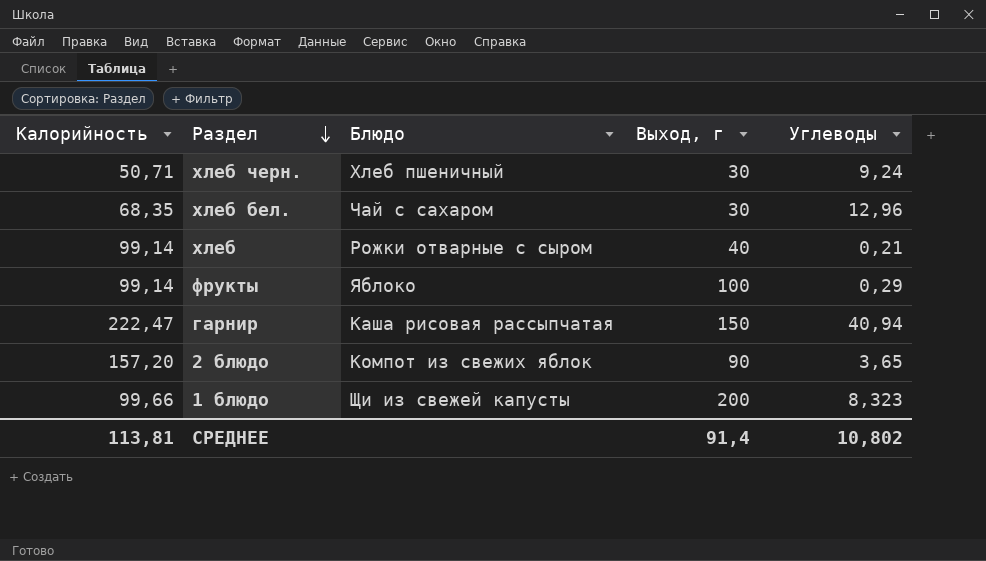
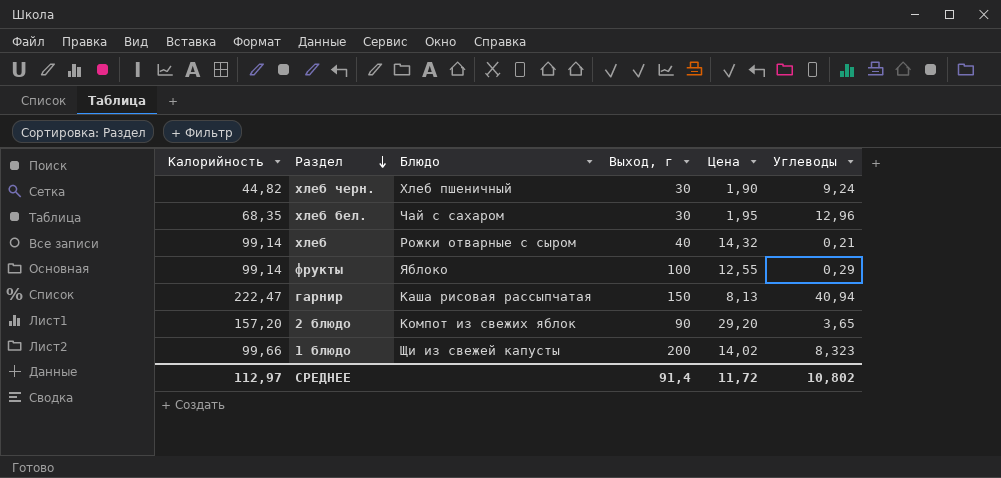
column Цена | position: none -> 5
хлеб черн. | Калорийность: 50,71 -> 44,82
СРЕДНЕЕ | Калорийность: 113,81 -> 112,97

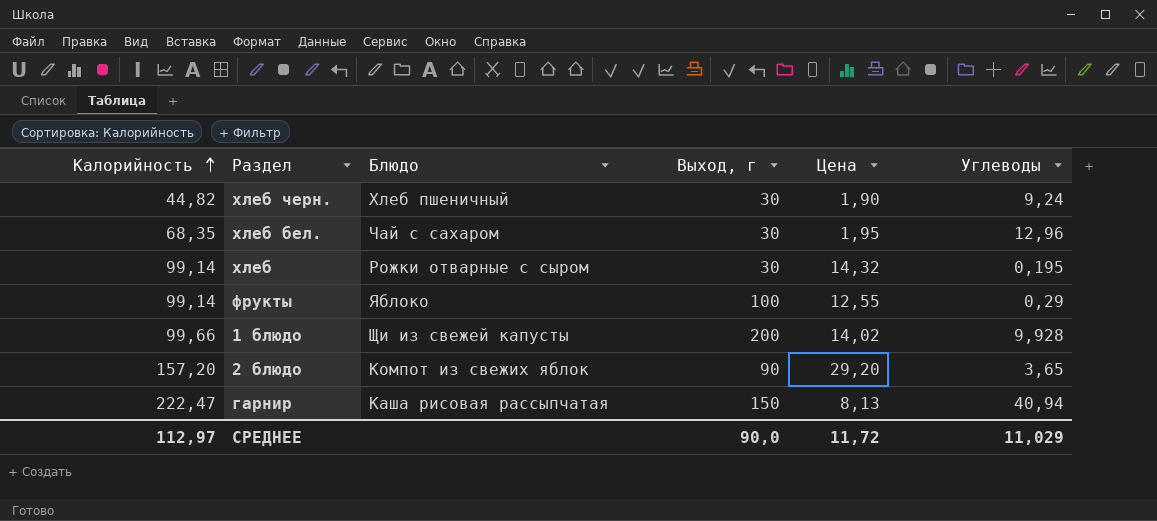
row order: Раздел descending -> Калорийность ascending
хлеб | Выход, г: 40 -> 30
хлеб | Углеводы: 0,21 -> 0,195
1 блюдо | Углеводы: 8,323 -> 9,928
СРЕДНЕЕ | Выход, г: 91,4 -> 90,0
СРЕДНЕЕ | Углеводы: 10,802 -> 11,029

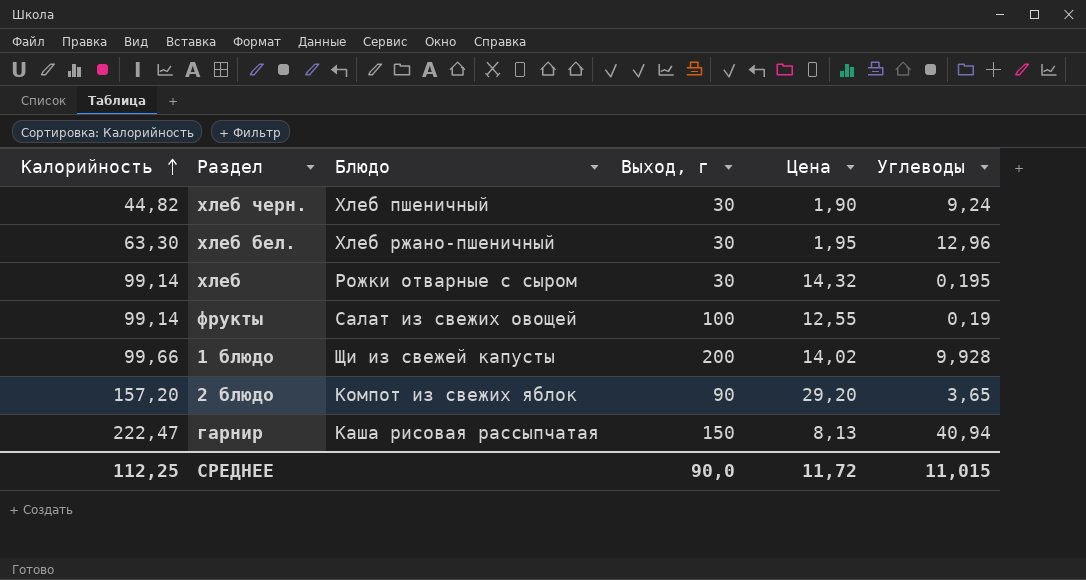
хлеб бел. | Калорийность: 68,35 -> 63,30
хлеб бел. | Блюдо: Чай с сахаром -> Хлеб ржано-пшеничный
фрукты | Блюдо: Яблоко -> Салат из свежих овощей
фрукты | Углеводы: 0,29 -> 0,19
СРЕДНЕЕ | Калорийность: 112,97 -> 112,25
СРЕДНЕЕ | Углеводы: 11,029 -> 11,015

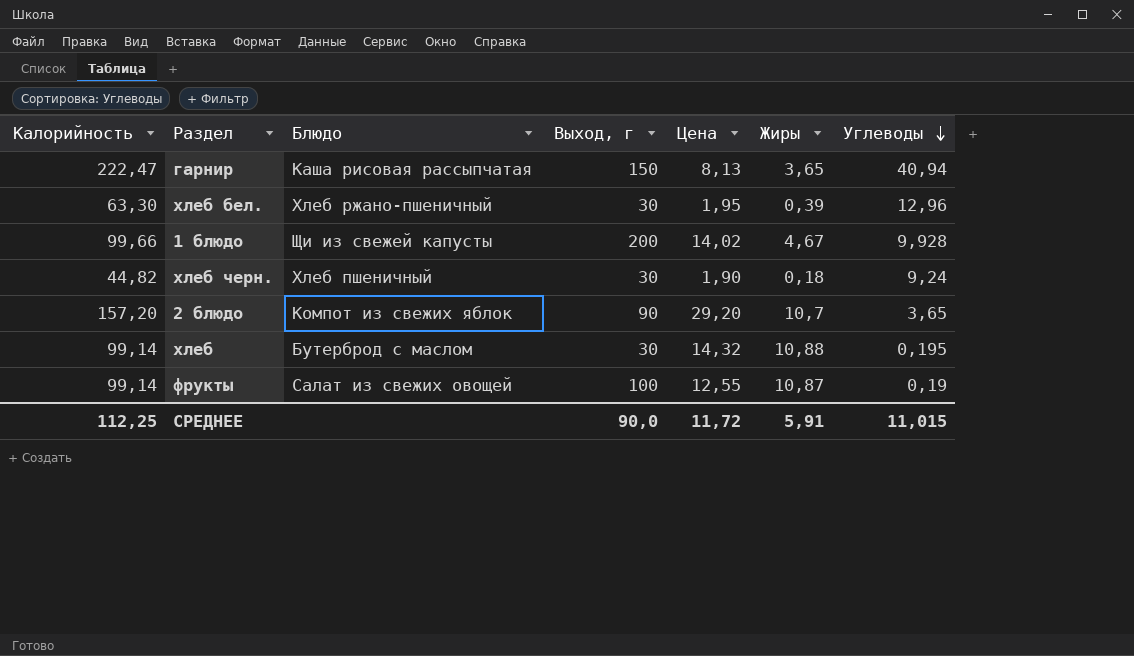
row order: Калорийность ascending -> Углеводы descending
column Жиры | position: none -> 6
хлеб | Блюдо: Рожки отварные с сыром -> Бутерброд с маслом

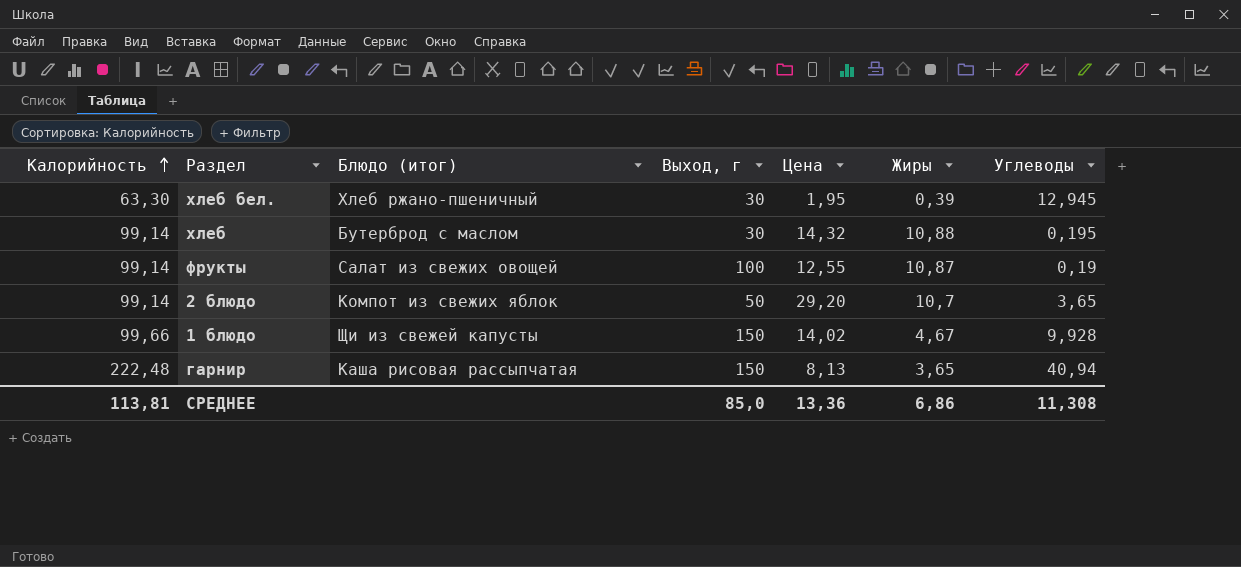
row order: Углеводы descending -> Калорийность ascending
column name: Блюдо -> Блюдо (итог)
row хлеб черн.: 44,82 | Хлеб пшеничный | 30 | 1,90 | 0,18 | 9,24 -> none
хлеб бел. | Углеводы: 12,96 -> 12,945
2 блюдо | Калорийность: 157,20 -> 99,14
2 блюдо | Выход, г: 90 -> 50
1 блюдо | Выход, г: 200 -> 150
гарнир | Калорийность: 222,47 -> 222,48
СРЕДНЕЕ | Калорийность: 112,25 -> 113,81
СРЕДНЕЕ | Выход, г: 90,0 -> 85,0
СРЕДНЕЕ | Цена: 11,72 -> 13,36
СРЕДНЕЕ | Жиры: 5,91 -> 6,86
СРЕДНЕЕ | Углеводы: 11,015 -> 11,308

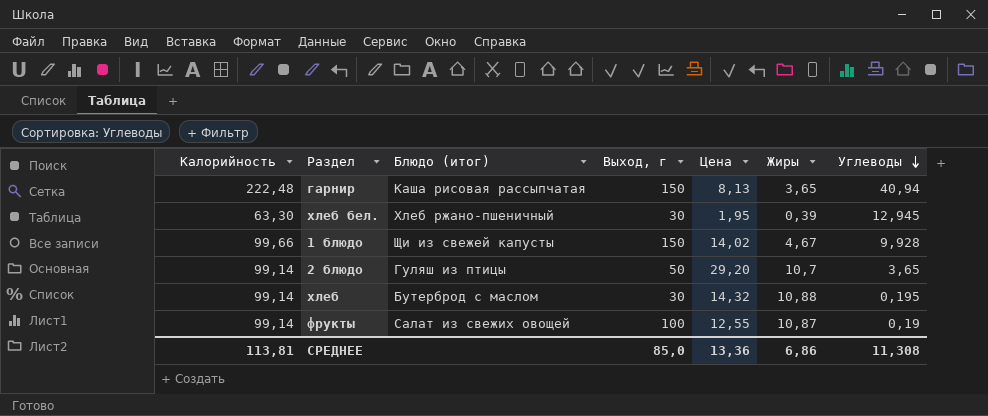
row order: Калорийность ascending -> Углеводы descending
2 блюдо | Блюдо (итог): Компот из свежих яблок -> Гуляш из птицы

